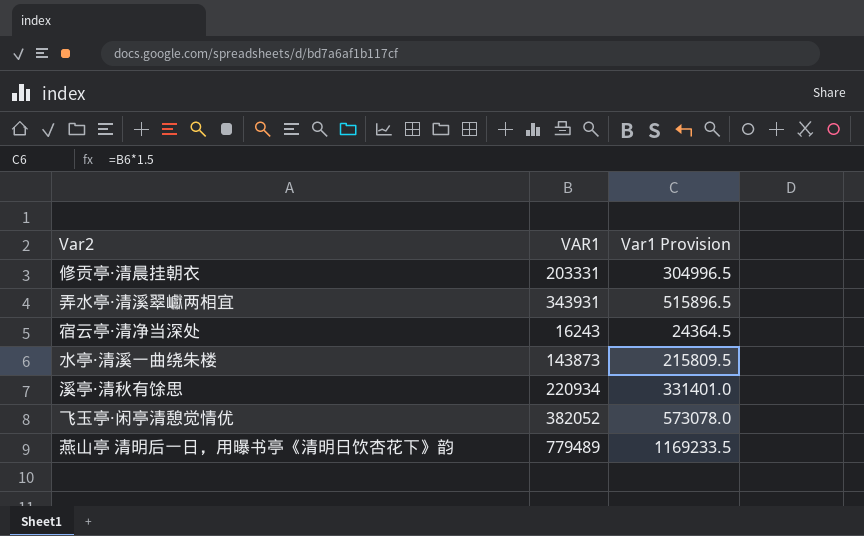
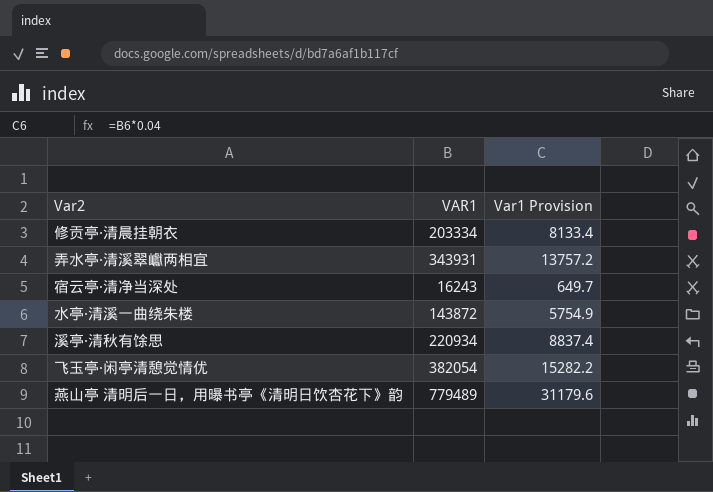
column Var1 Provision | formula: [VAR1] * 1.5 -> [VAR1] * 0.04
修贡亭·清晨挂朝衣 | VAR1: 203331 -> 203334
水亭·清溪一曲绕朱楼 | VAR1: 143873 -> 143872
飞玉亭·闲亭清憩觉情优 | VAR1: 382052 -> 382054

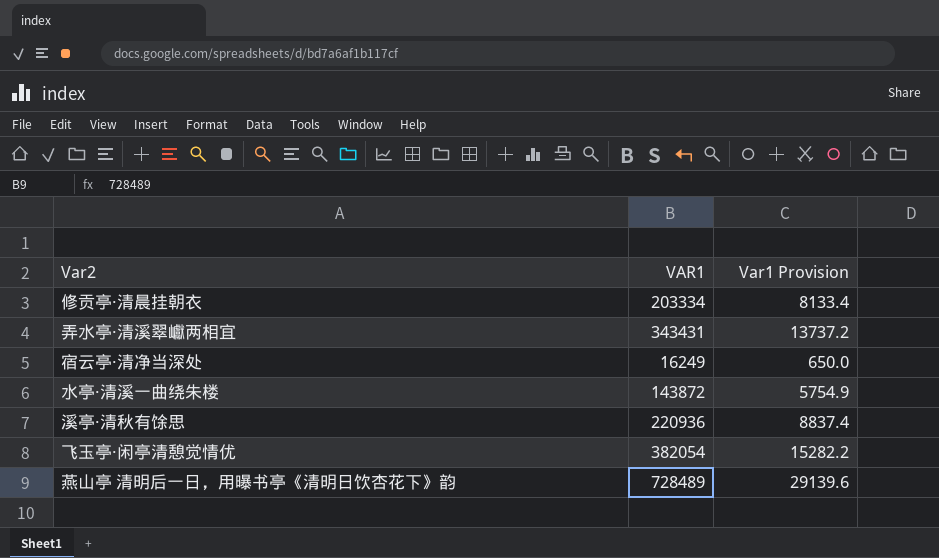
弄水亭·清溪翠巘两相宜 | VAR1: 343931 -> 343431
弄水亭·清溪翠巘两相宜 | Var1 Provision: 13757.2 -> 13737.2
宿云亭·清净当深处 | VAR1: 16243 -> 16249
宿云亭·清净当深处 | Var1 Provision: 649.7 -> 650.0
溪亭·清秋有馀思 | VAR1: 220934 -> 220936
燕山亭 清明后一日，用曝书亭《清明日饮杏花下》韵 | VAR1: 779489 -> 728489
燕山亭 清明后一日，用曝书亭《清明日饮杏花下》韵 | Var1 Provision: 31179.6 -> 29139.6

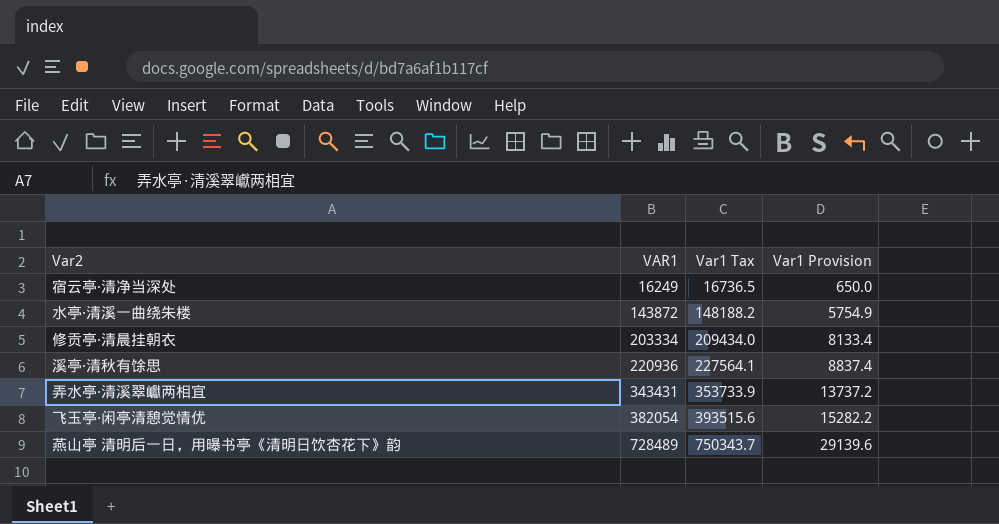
row order: none -> VAR1 ascending
column Var1 Tax | formula: none -> [VAR1] * 1.03

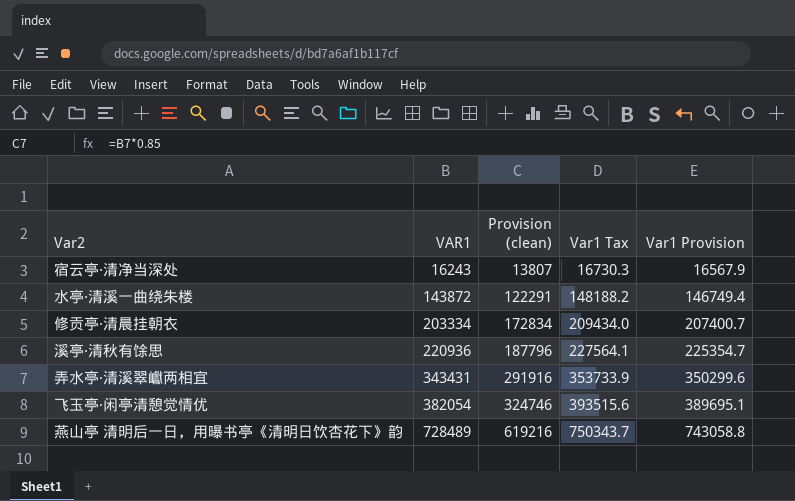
column Provision (clean) | formula: none -> [VAR1] * 0.85
column Var1 Provision | formula: [VAR1] * 0.04 -> [VAR1] * 1.02
宿云亭·清净当深处 | VAR1: 16249 -> 16243
宿云亭·清净当深处 | Var1 Tax: 16736.5 -> 16730.3

